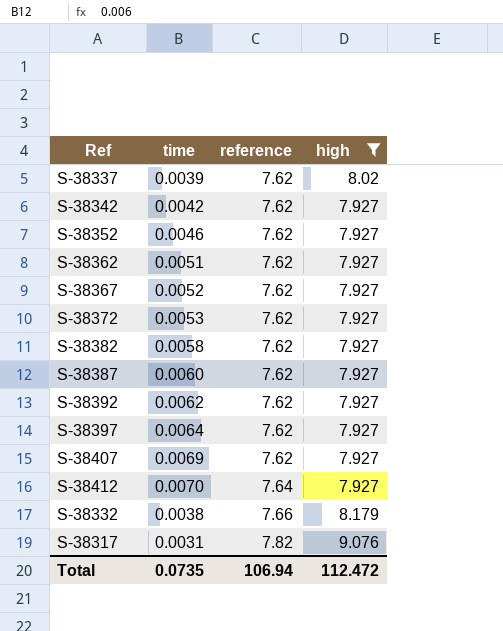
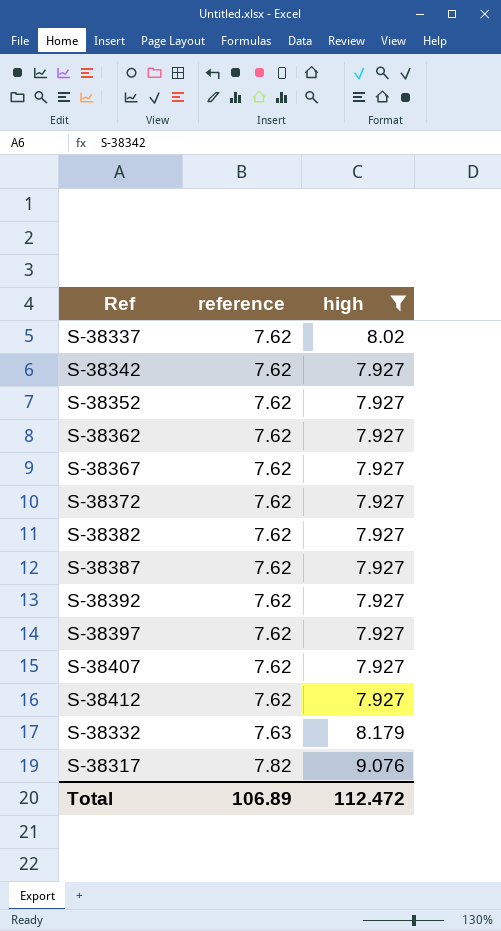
column time | position: 2 -> none
S-38412 | reference: 7.64 -> 7.62
S-38332 | reference: 7.66 -> 7.63
Total | reference: 106.94 -> 106.89

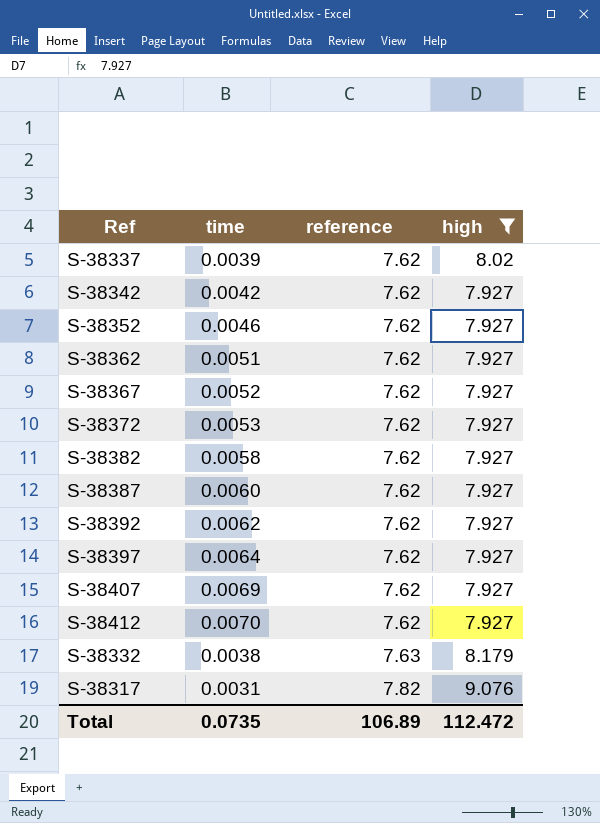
column time | position: none -> 2

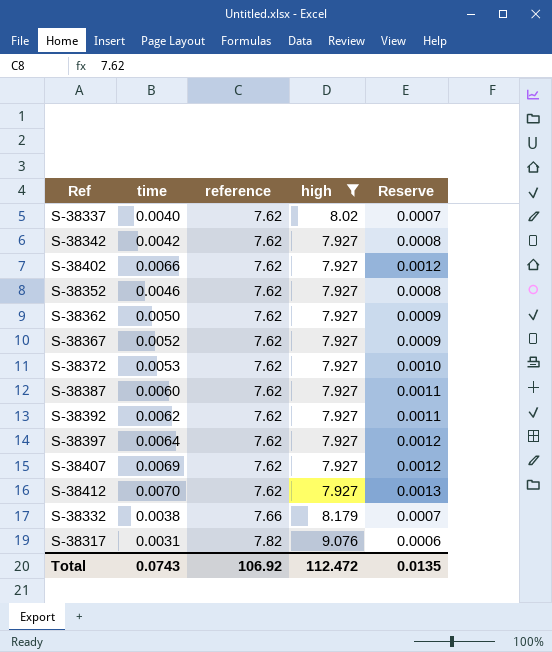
column Reserve | formula: none -> [time] * 0.18
row S-38382: 0.0058 | 7.62 | 7.927 -> none
S-38337 | time: 0.0039 -> 0.0040
row S-38402: none -> 0.0066 | 7.62 | 7.927 | 0.0012
S-38362 | time: 0.0051 -> 0.0050
S-38332 | reference: 7.63 -> 7.66
Total | time: 0.0735 -> 0.0743
Total | reference: 106.89 -> 106.92

